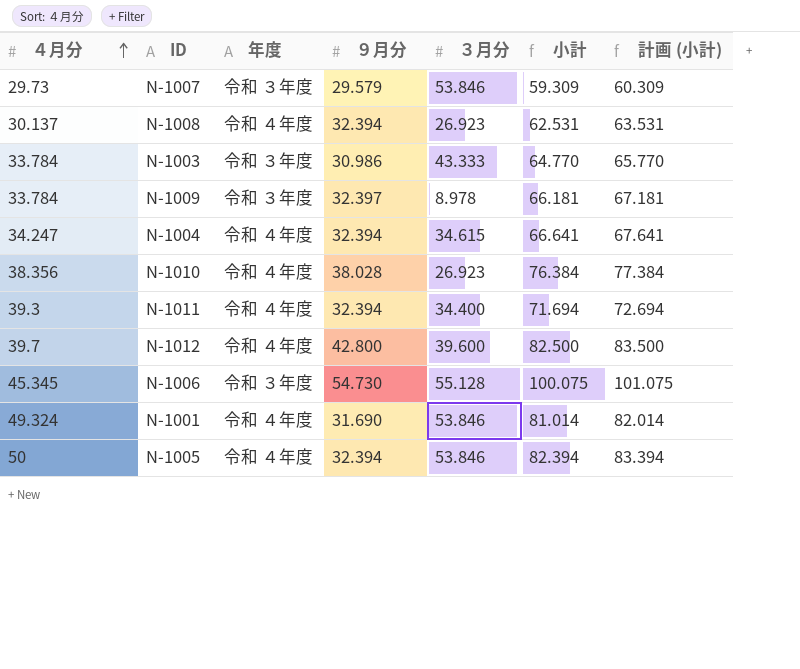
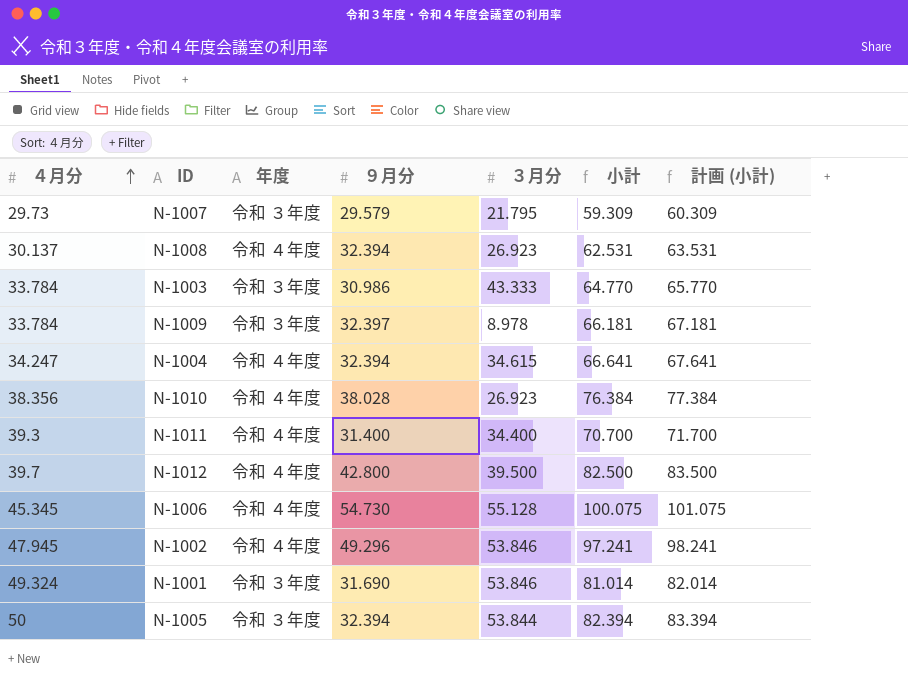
N-1007 | ３月分: 53.846 -> 21.795
N-1011 | ９月分: 32.394 -> 31.400
N-1011 | 小計: 71.694 -> 70.700
N-1011 | 計画 (小計): 72.694 -> 71.700
N-1012 | ３月分: 39.600 -> 39.500
N-1006 | 年度: 令和 ３年度 -> 令和 ４年度
row N-1002: none -> 47.945 | 令和 ４年度 | 49.296 | 53.846 | 97.241 | 98.241
N-1001 | 年度: 令和 ４年度 -> 令和 ３年度
N-1005 | 年度: 令和 ４年度 -> 令和 ３年度
N-1005 | ３月分: 53.846 -> 53.844

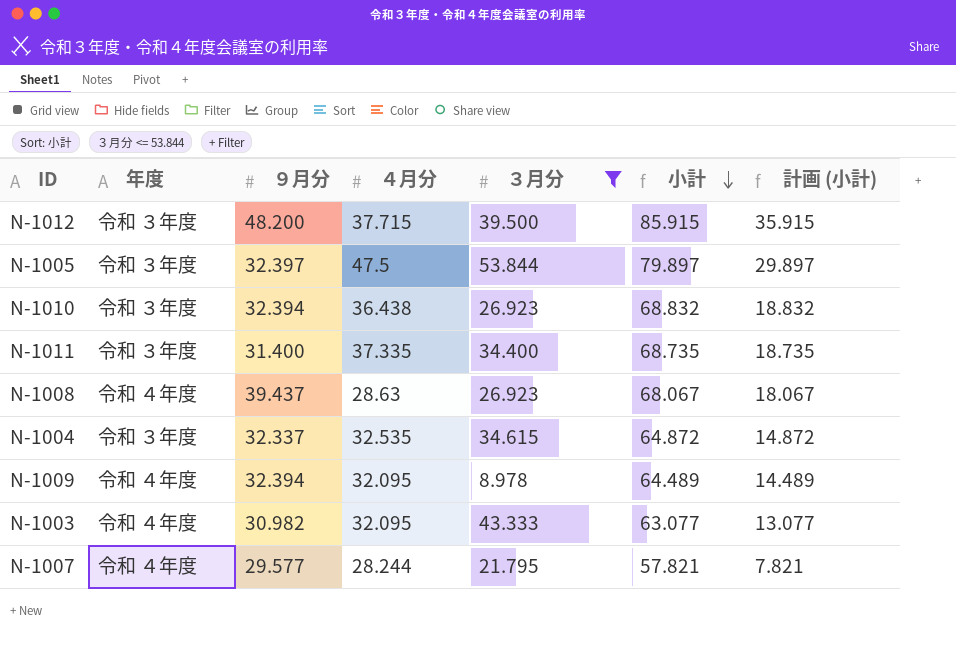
filter: none -> ３月分 <= 53.844
row order: ４月分 ascending -> 小計 descending
column ４月分 | position: 1 -> 4
column 計画 (小計) | formula: [小計] + 1 -> [小計] - 50
N-1012 | 年度: 令和 ４年度 -> 令和 ３年度
N-1012 | ９月分: 42.800 -> 48.200
N-1012 | ４月分: 39.7 -> 37.715
N-1012 | 小計: 82.500 -> 85.915
N-1005 | ９月分: 32.394 -> 32.397
N-1005 | ４月分: 50 -> 47.5
N-1005 | 小計: 82.394 -> 79.897
N-1010 | 年度: 令和 ４年度 -> 令和 ３年度
N-1010 | ９月分: 38.028 -> 32.394
N-1010 | ４月分: 38.356 -> 36.438
N-1010 | 小計: 76.384 -> 68.832
N-1011 | 年度: 令和 ４年度 -> 令和 ３年度
N-1011 | ４月分: 39.3 -> 37.335
N-1011 | 小計: 70.700 -> 68.735
N-1008 | ９月分: 32.394 -> 39.437
N-1008 | ４月分: 30.137 -> 28.63
N-1008 | 小計: 62.531 -> 68.067
N-1004 | 年度: 令和 ４年度 -> 令和 ３年度
N-1004 | ９月分: 32.394 -> 32.337
N-1004 | ４月分: 34.247 -> 32.535
N-1004 | 小計: 66.641 -> 64.872
N-1009 | 年度: 令和 ３年度 -> 令和 ４年度
N-1009 | ９月分: 32.397 -> 32.394
N-1009 | ４月分: 33.784 -> 32.095
N-1009 | 小計: 66.181 -> 64.489
N-1003 | 年度: 令和 ３年度 -> 令和 ４年度
N-1003 | ９月分: 30.986 -> 30.982
N-1003 | ４月分: 33.784 -> 32.095
N-1003 | 小計: 64.770 -> 63.077
N-1007 | 年度: 令和 ３年度 -> 令和 ４年度
N-1007 | ９月分: 29.579 -> 29.577
N-1007 | ４月分: 29.73 -> 28.244
N-1007 | 小計: 59.309 -> 57.821

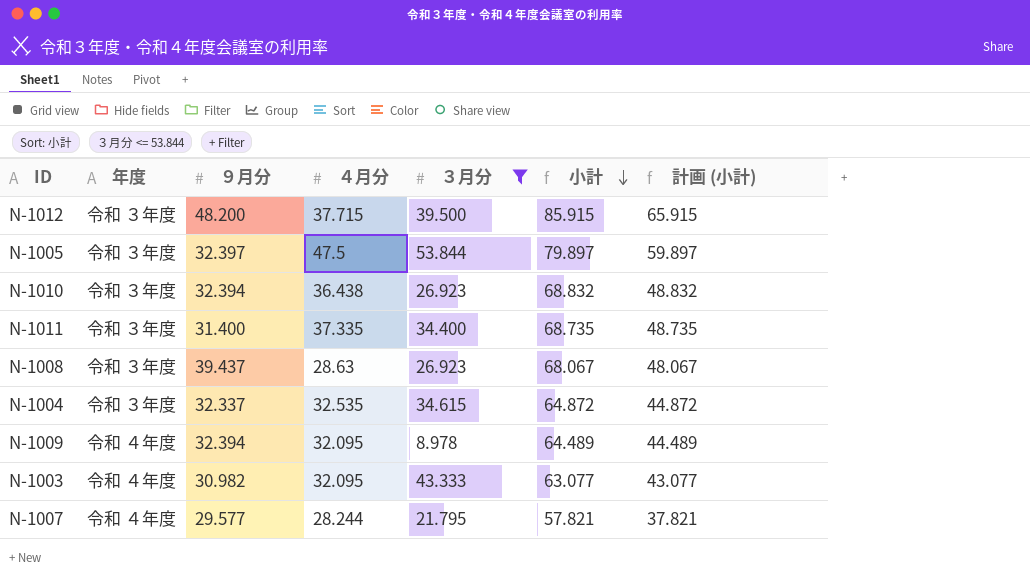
column 計画 (小計) | formula: [小計] - 50 -> [小計] - 20
N-1008 | 年度: 令和 ４年度 -> 令和 ３年度

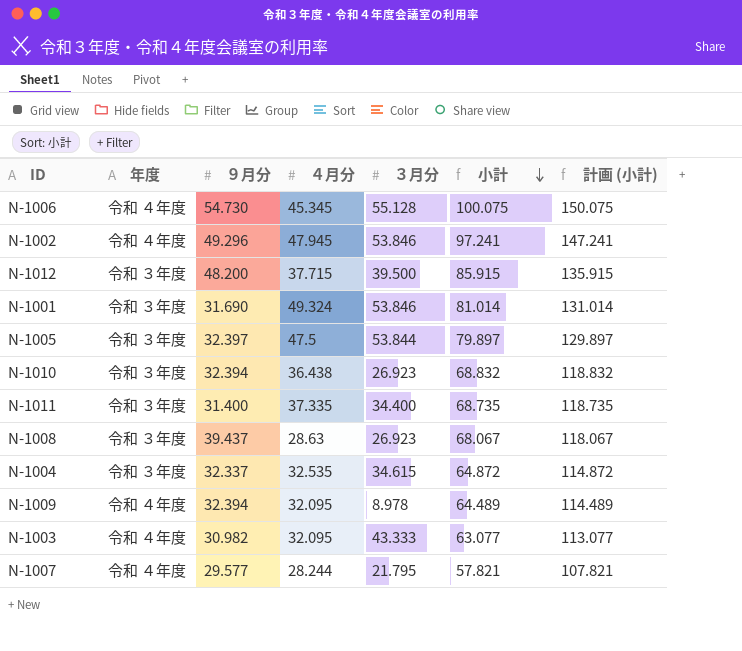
filter: ３月分 <= 53.844 -> none
column 計画 (小計) | formula: [小計] - 20 -> [小計] + 50

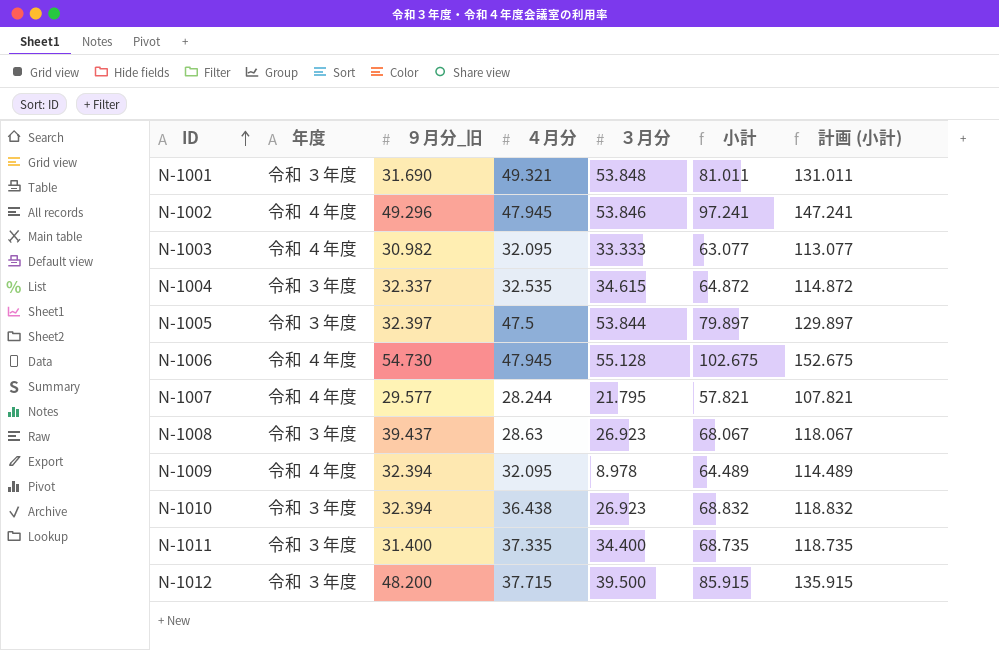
row order: 小計 descending -> ID ascending
column name: ９月分 -> ９月分_旧
N-1001 | ４月分: 49.324 -> 49.321
N-1001 | ３月分: 53.846 -> 53.848
N-1001 | 小計: 81.014 -> 81.011
N-1001 | 計画 (小計): 131.014 -> 131.011
N-1003 | ３月分: 43.333 -> 33.333
N-1006 | ４月分: 45.345 -> 47.945
N-1006 | 小計: 100.075 -> 102.675
N-1006 | 計画 (小計): 150.075 -> 152.675

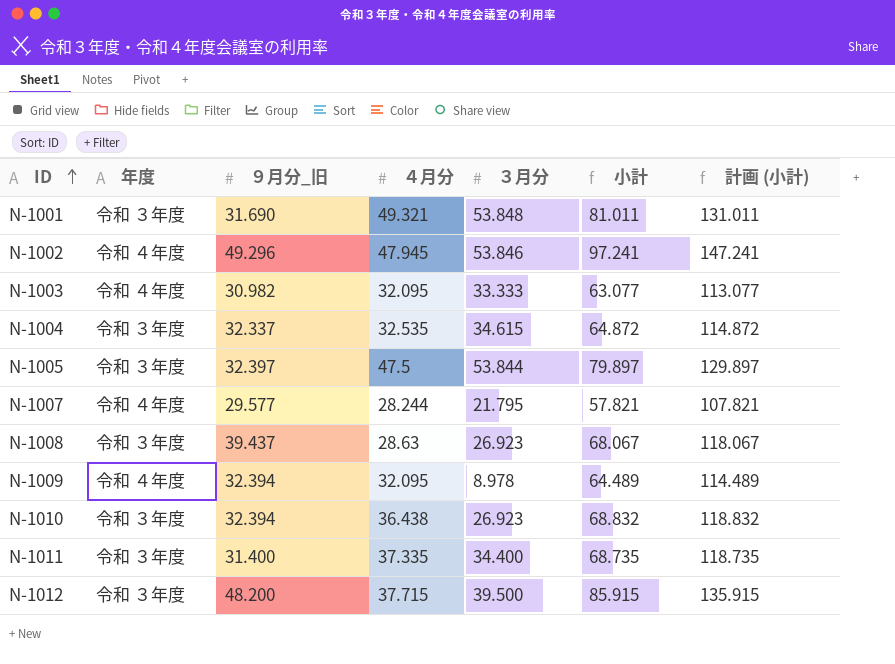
row N-1006: 令和 ４年度 | 54.730 | 47.945 | 55.128 | 102.675 | 152.675 -> none

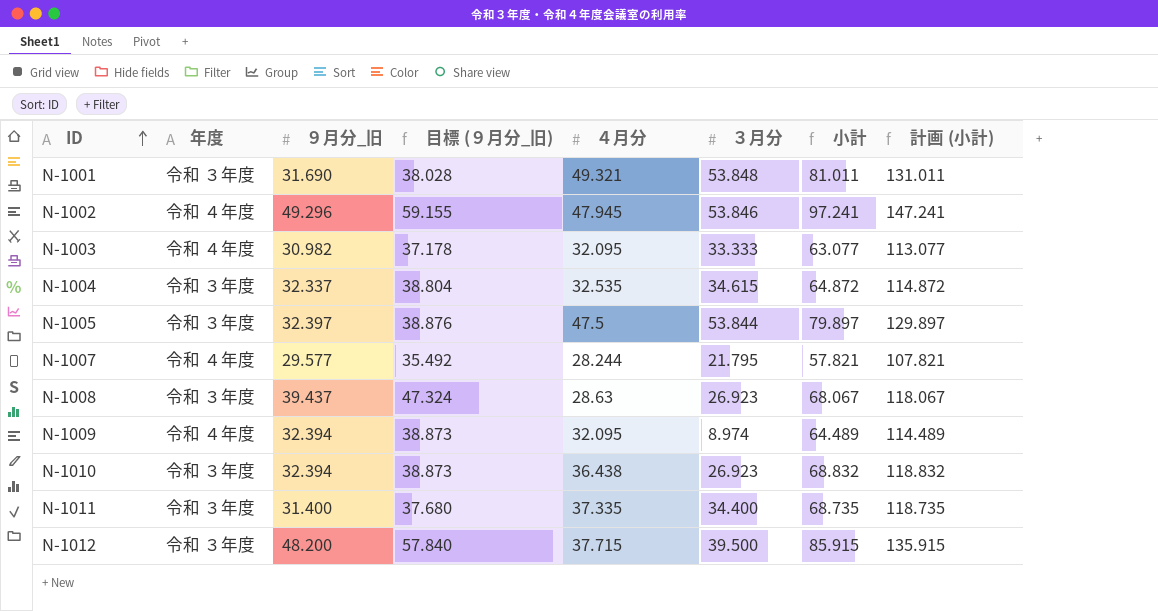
column 目標 (９月分_旧) | formula: none -> [９月分_旧] * 1.2
N-1009 | ３月分: 8.978 -> 8.974

